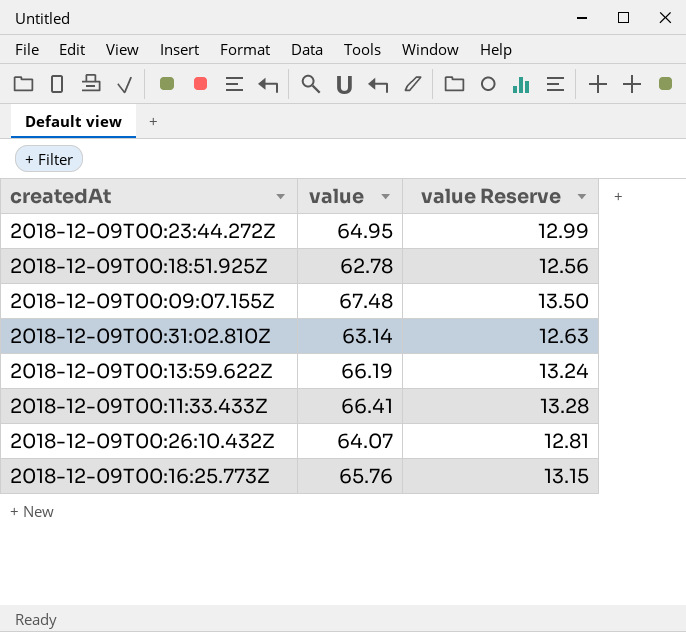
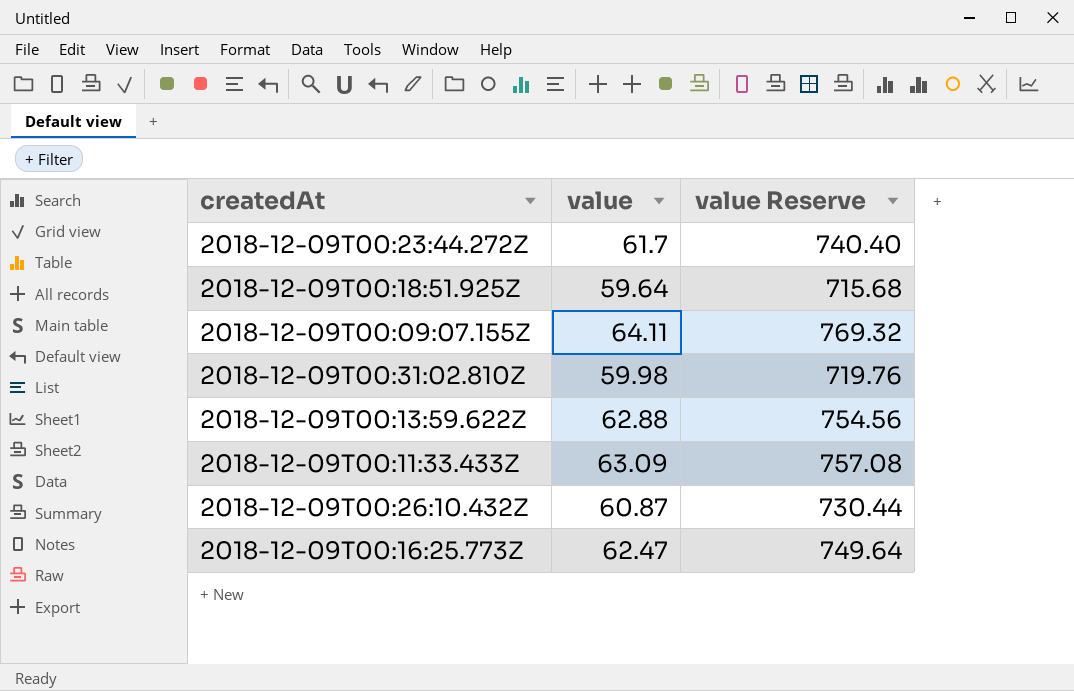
column value Reserve | formula: [value] * 0.2 -> [value] * 12
2018-12-09T00:23:44.272Z | value: 64.95 -> 61.7
2018-12-09T00:18:51.925Z | value: 62.78 -> 59.64
2018-12-09T00:09:07.155Z | value: 67.48 -> 64.11
2018-12-09T00:31:02.810Z | value: 63.14 -> 59.98
2018-12-09T00:13:59.622Z | value: 66.19 -> 62.88
2018-12-09T00:11:33.433Z | value: 66.41 -> 63.09
2018-12-09T00:26:10.432Z | value: 64.07 -> 60.87
2018-12-09T00:16:25.773Z | value: 65.76 -> 62.47

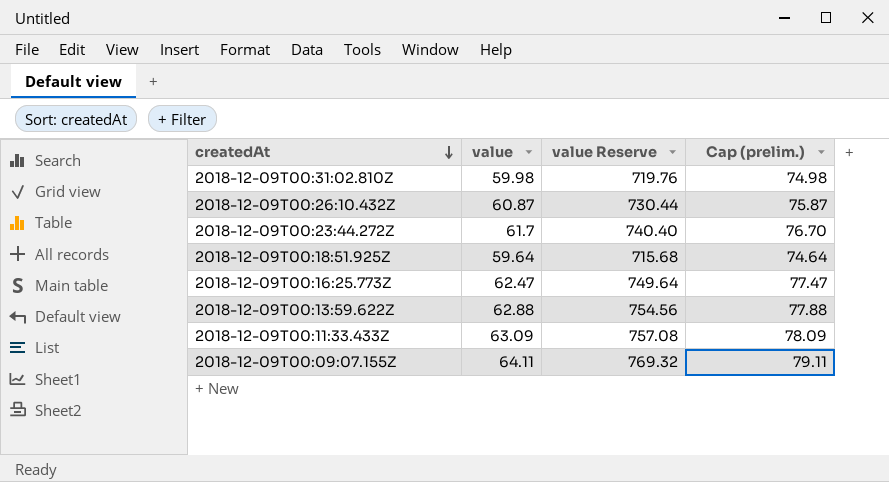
row order: none -> createdAt descending
column Cap (prelim.) | formula: none -> [value] + 15

